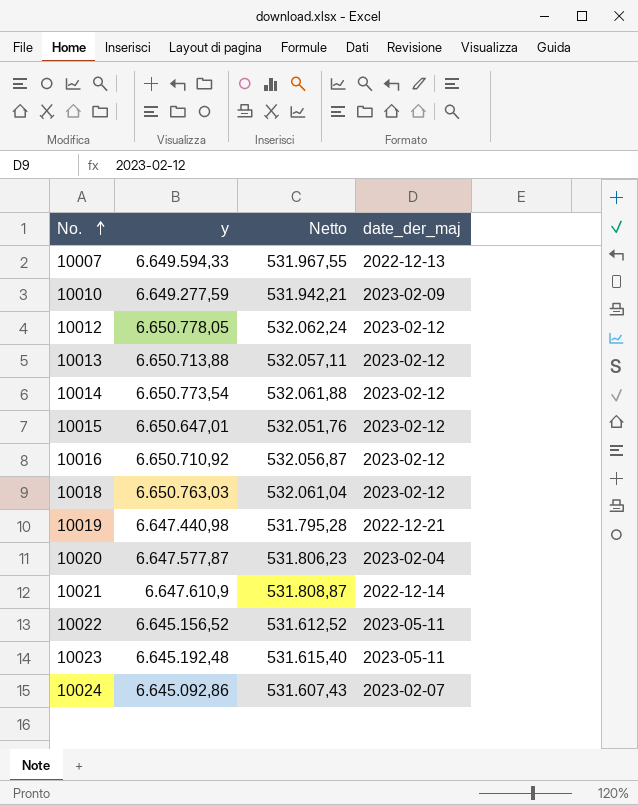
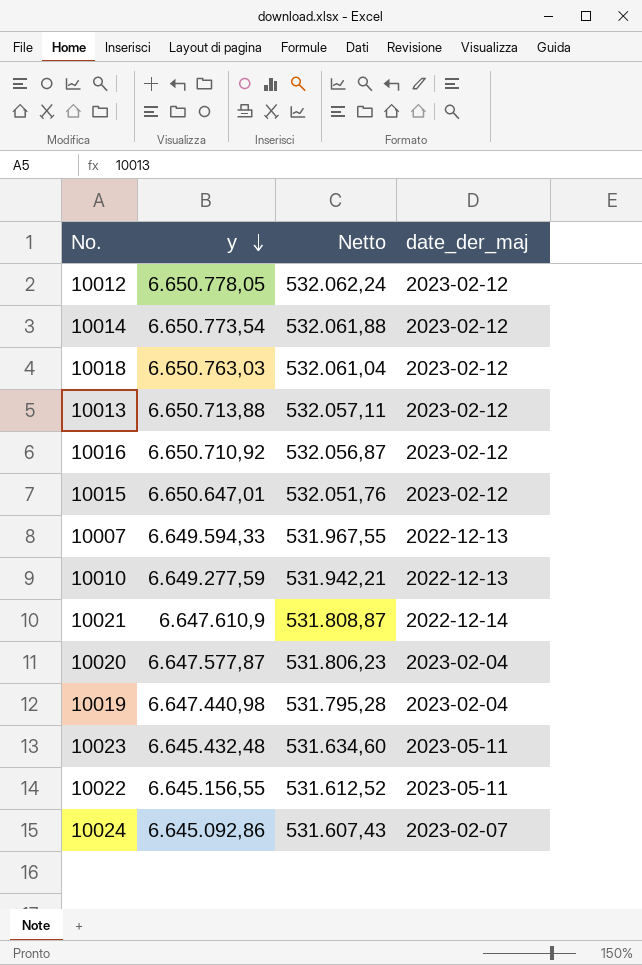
row order: No. ascending -> y descending
10010 | date_der_maj: 2023-02-09 -> 2022-12-13
10019 | date_der_maj: 2022-12-21 -> 2023-02-04
10023 | y: 6.645.192,48 -> 6.645.432,48
10023 | Netto: 531.615,40 -> 531.634,60
10022 | y: 6.645.156,52 -> 6.645.156,55

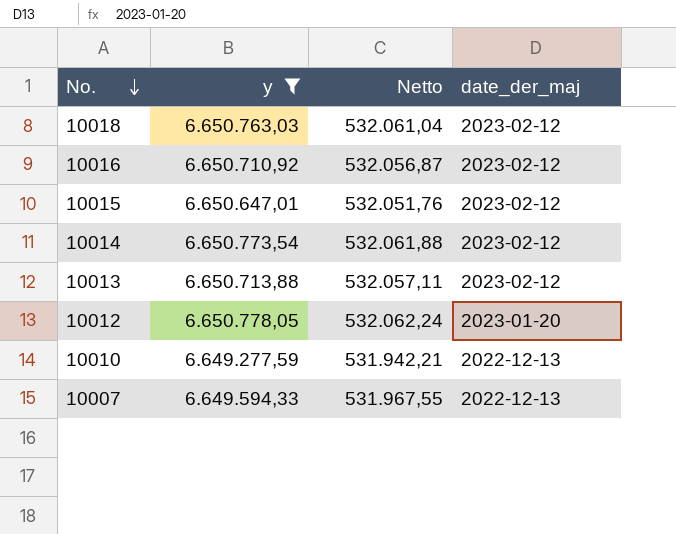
filter: none -> y >= 6.649.277,59
row order: y descending -> No. descending
10012 | date_der_maj: 2023-02-12 -> 2023-01-20

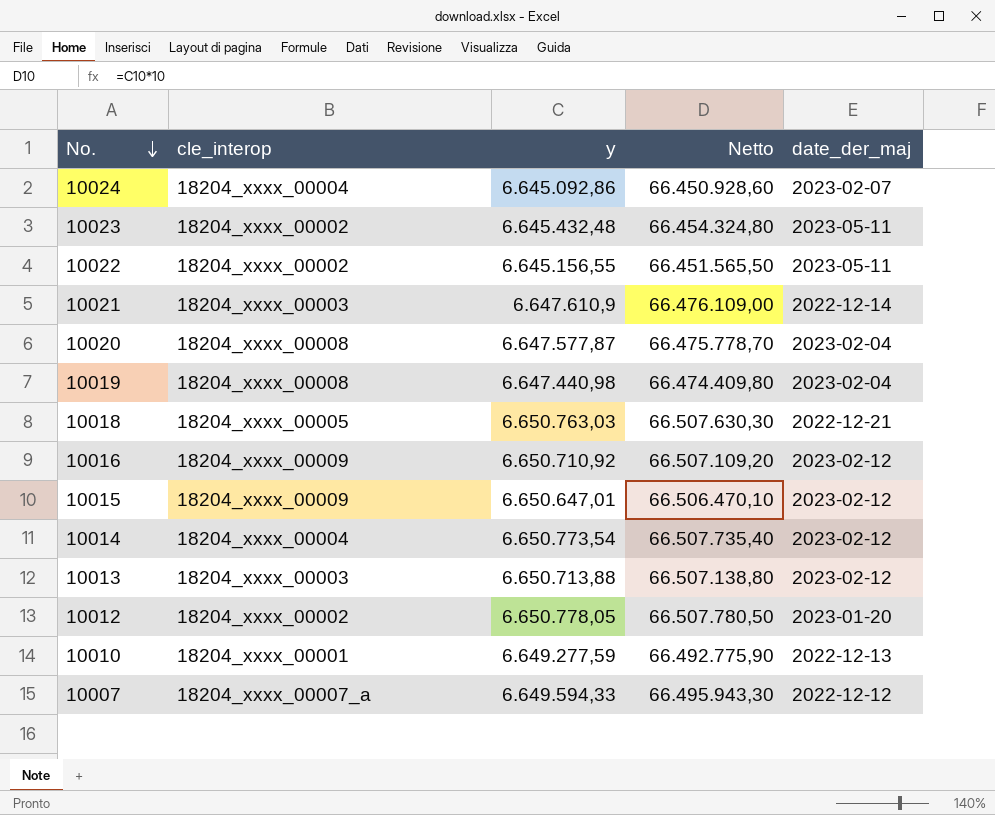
filter: y >= 6.649.277,59 -> none
column cle_interop | position: none -> 2
column Netto | formula: [y] * 0,08 -> [y] * 10
10018 | date_der_maj: 2023-02-12 -> 2022-12-21
10007 | date_der_maj: 2022-12-13 -> 2022-12-12

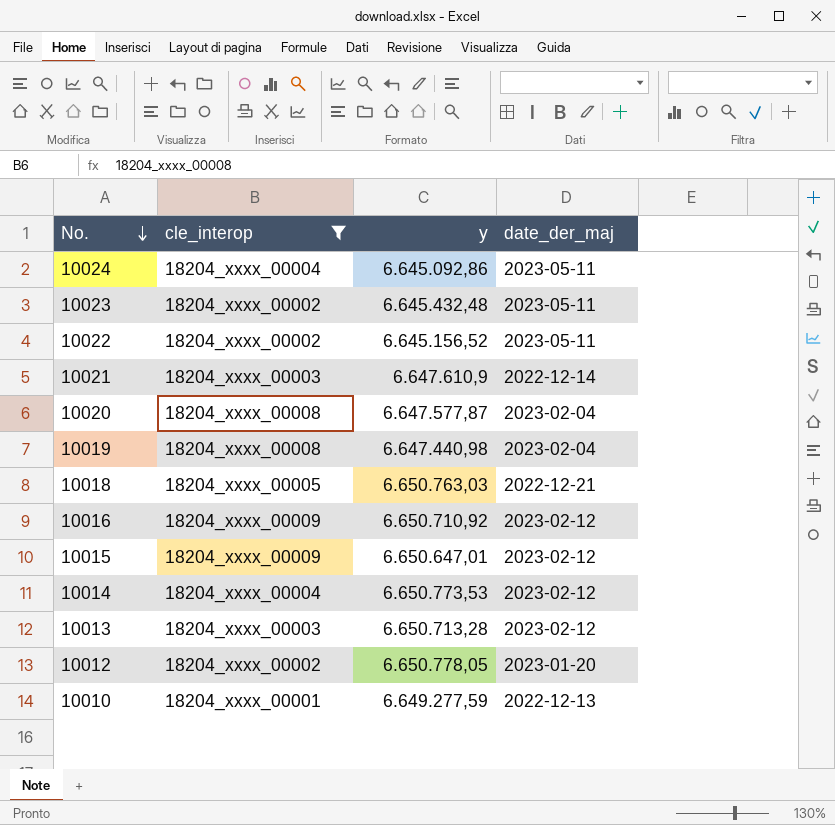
filter: none -> cle_interop != 18204_xxxx_00007_a
column Netto | formula: [y] * 10 -> none
10024 | date_der_maj: 2023-02-07 -> 2023-05-11
10022 | y: 6.645.156,55 -> 6.645.156,52
10014 | y: 6.650.773,54 -> 6.650.773,53
10013 | y: 6.650.713,88 -> 6.650.713,28

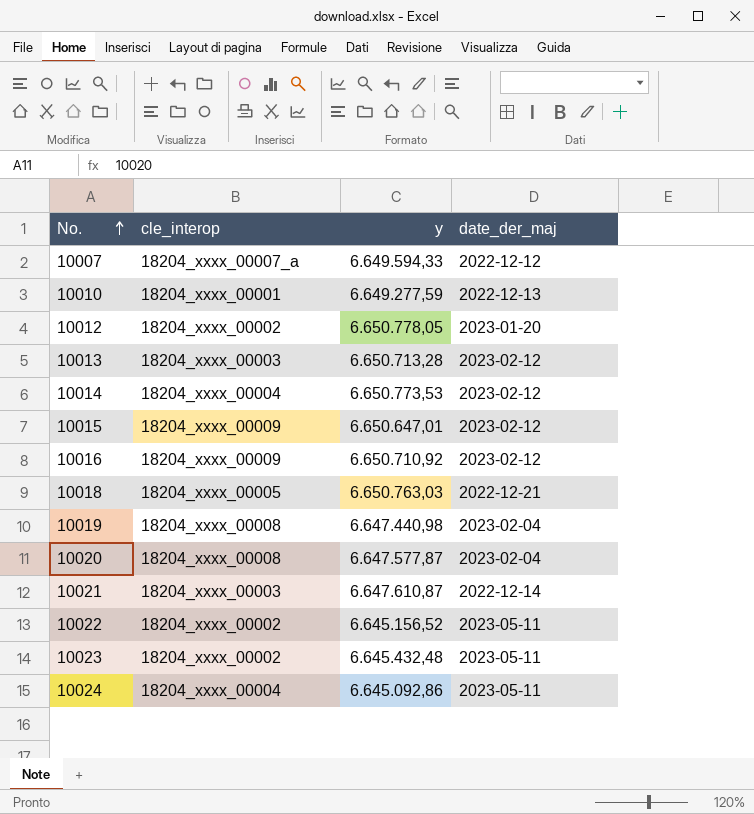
filter: cle_interop != 18204_xxxx_00007_a -> none
row order: No. descending -> No. ascending
10021 | y: 6.647.610,9 -> 6.647.610,87

